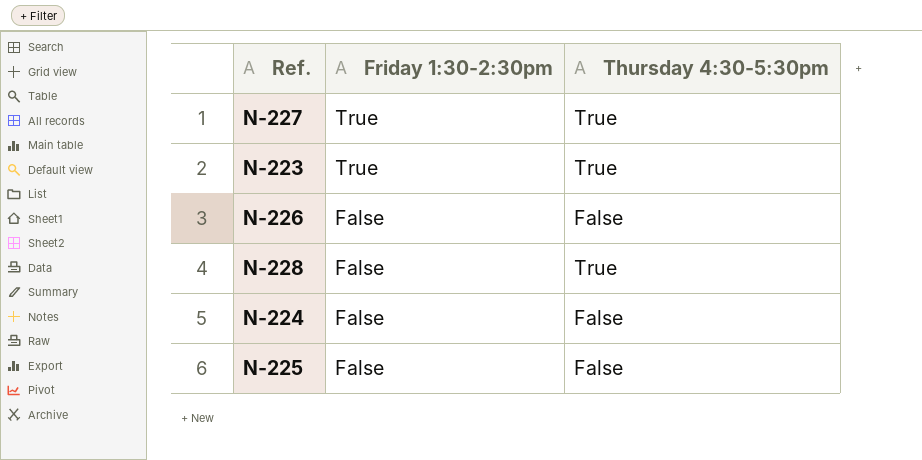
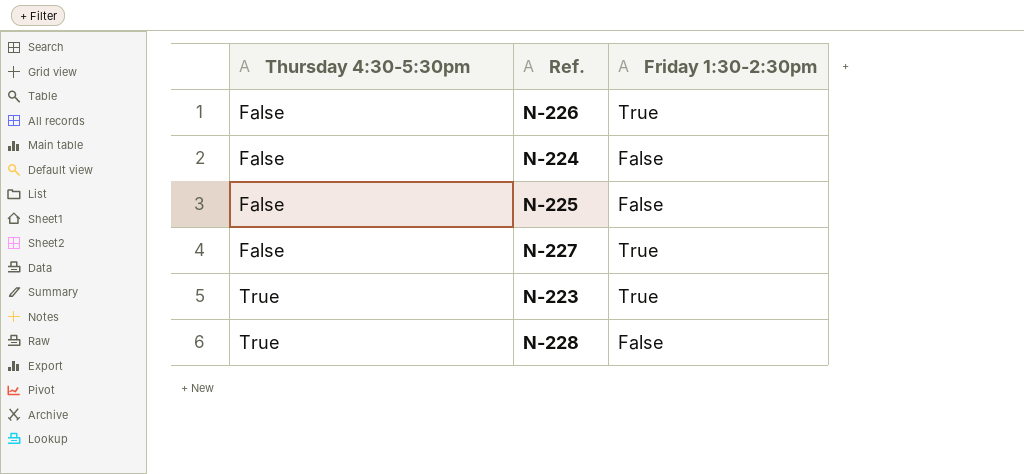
row order: Friday 1:30-2:30pm descending -> Thursday 4:30-5:30pm ascending
column Thursday 4:30-5:30pm | position: 3 -> 1
N-226 | Friday 1:30-2:30pm: False -> True
N-227 | Thursday 4:30-5:30pm: True -> False

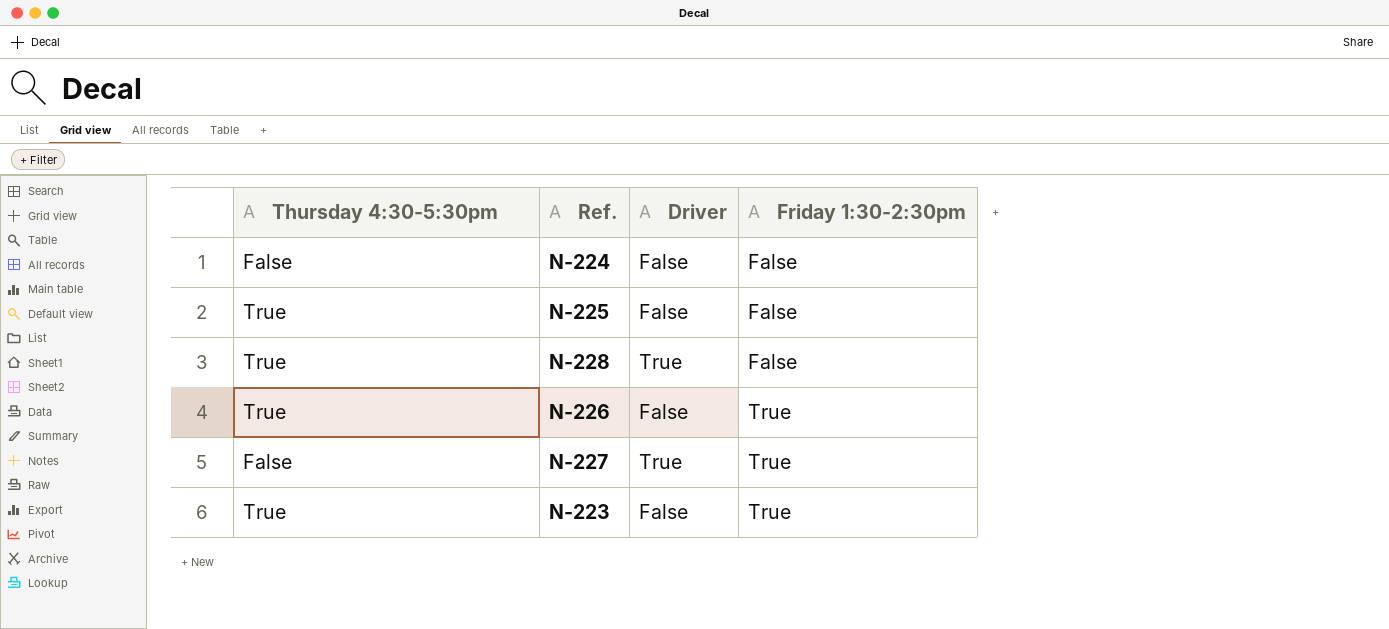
row order: Thursday 4:30-5:30pm ascending -> Friday 1:30-2:30pm ascending
column Driver | position: none -> 3
N-225 | Thursday 4:30-5:30pm: False -> True
N-226 | Thursday 4:30-5:30pm: False -> True

